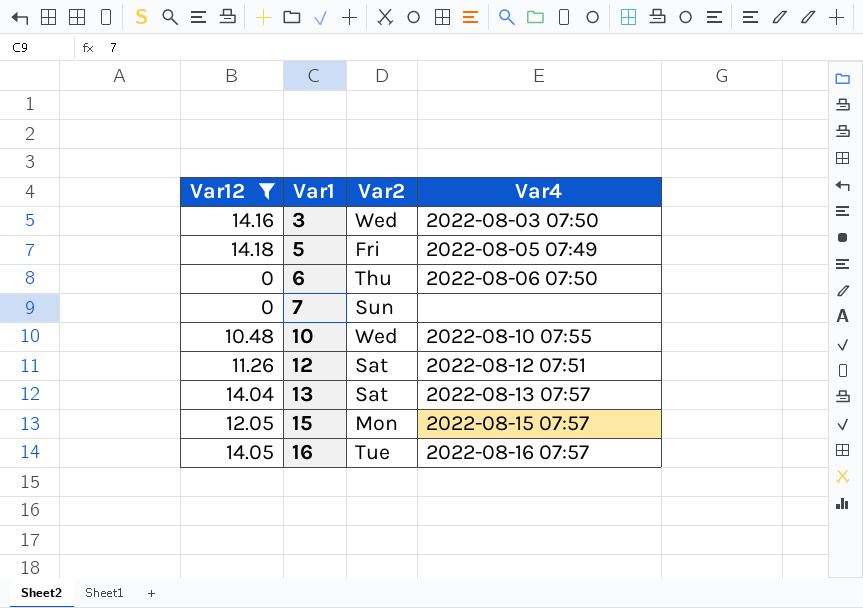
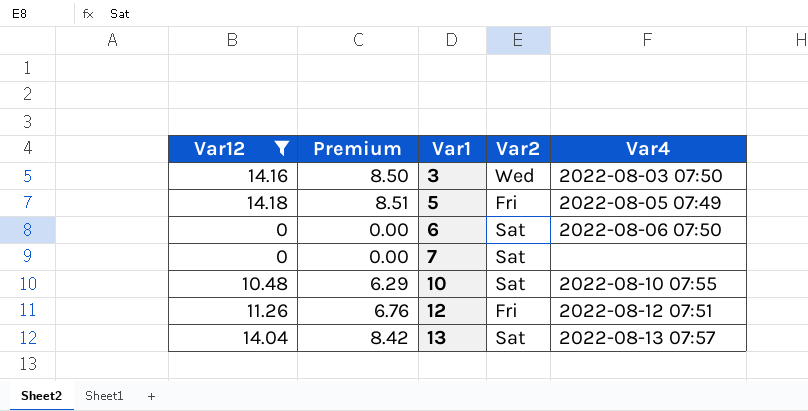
column Premium | formula: none -> [Var12] * 0.6
row 15: 12.05 | Mon | 2022-08-15 07:57 -> none
row 16: 14.05 | Tue | 2022-08-16 07:57 -> none
6 | Var2: Thu -> Sat
7 | Var2: Sun -> Sat
10 | Var2: Wed -> Sat
12 | Var2: Sat -> Fri

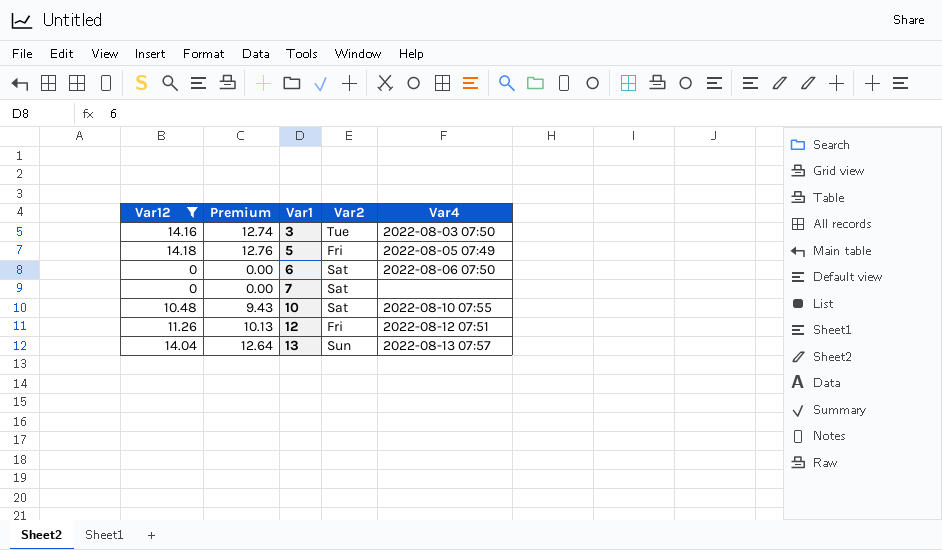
column Premium | formula: [Var12] * 0.6 -> [Var12] * 0.9
3 | Var2: Wed -> Tue
13 | Var2: Sat -> Sun

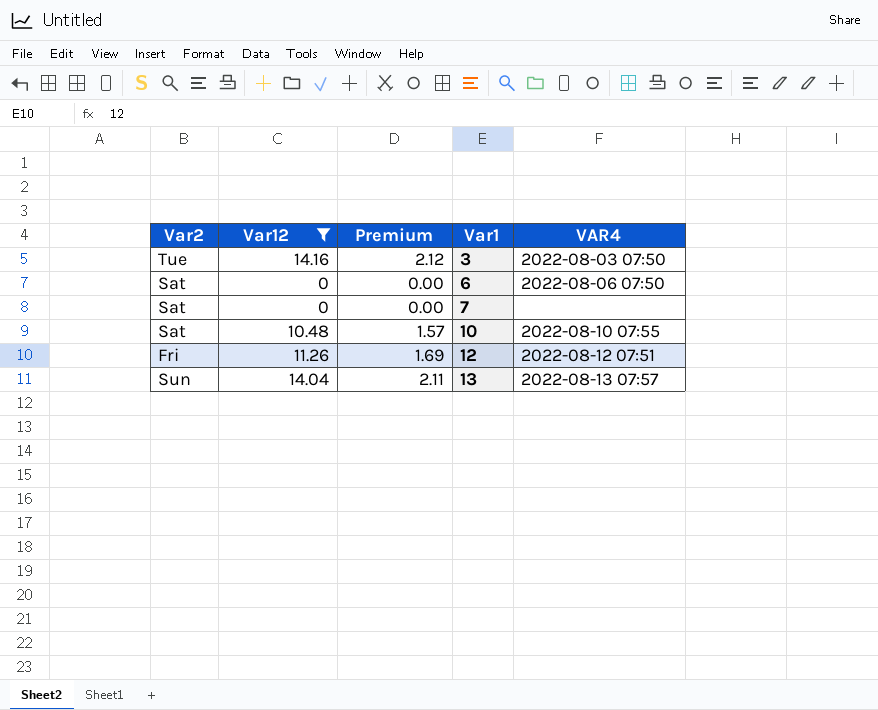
column Var2 | position: 4 -> 1
column Premium | formula: [Var12] * 0.9 -> [Var12] * 0.15
column name: Var4 -> VAR4
row 5: 14.18 | 12.76 | Fri | 2022-08-05 07:49 -> none

